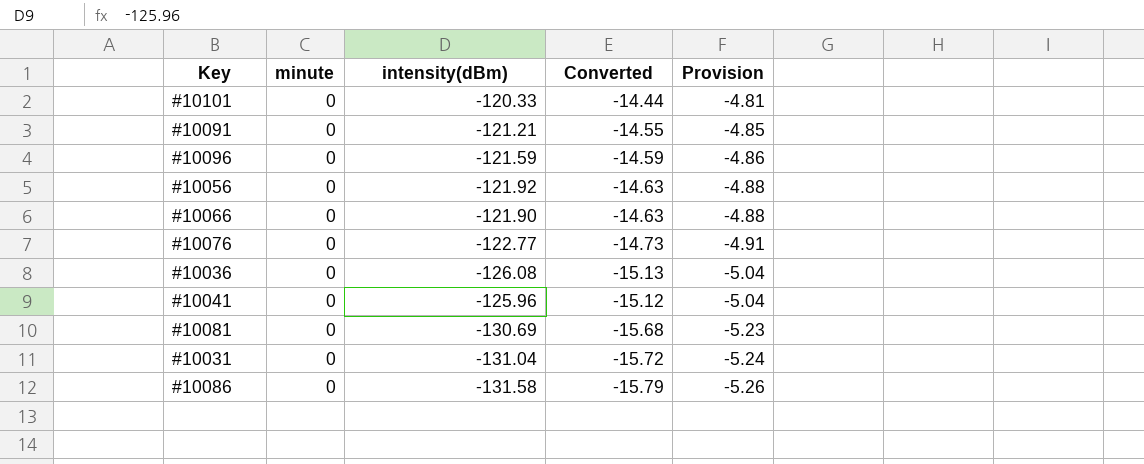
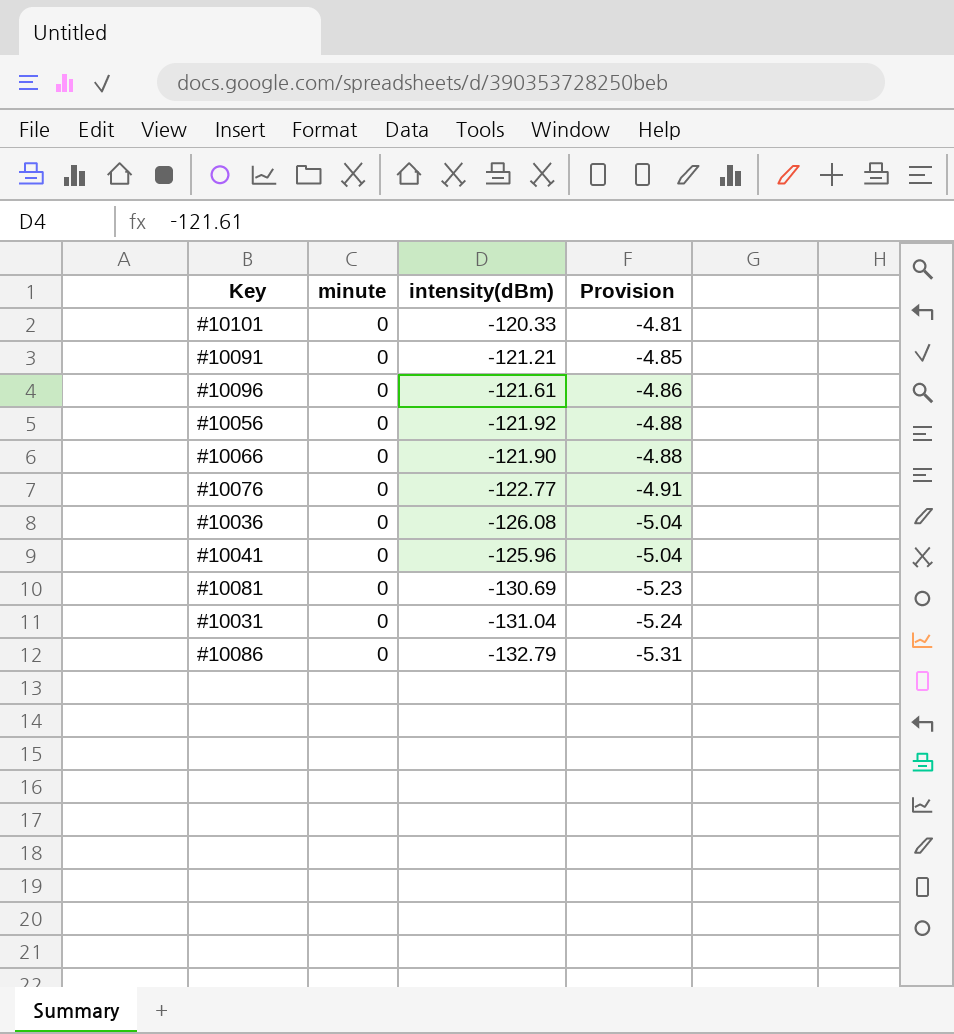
column Converted | formula: [intensity(dBm)] * 0.12 -> none
#10096 | intensity(dBm): -121.59 -> -121.61
#10086 | intensity(dBm): -131.58 -> -132.79
#10086 | Provision: -5.26 -> -5.31

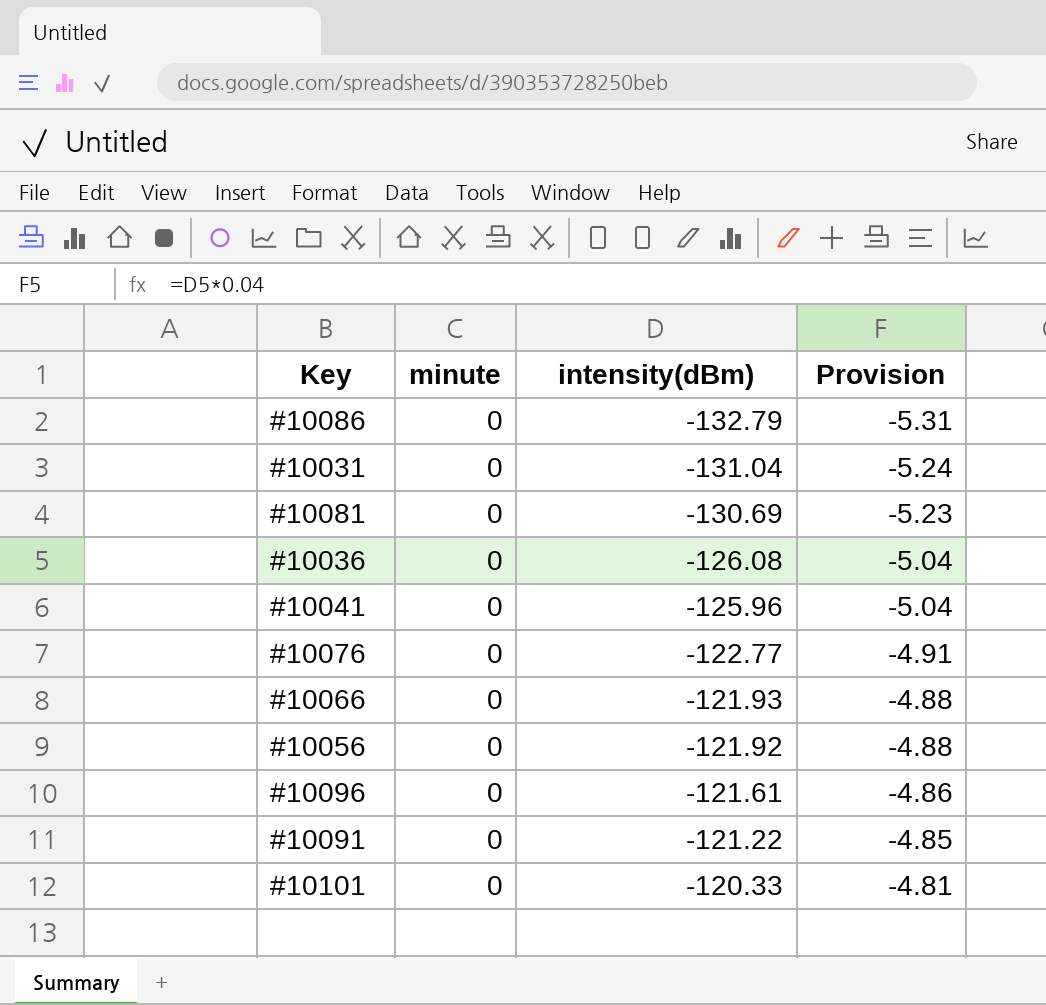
row order: Provision descending -> intensity(dBm) ascending
#10066 | intensity(dBm): -121.90 -> -121.93
#10091 | intensity(dBm): -121.21 -> -121.22

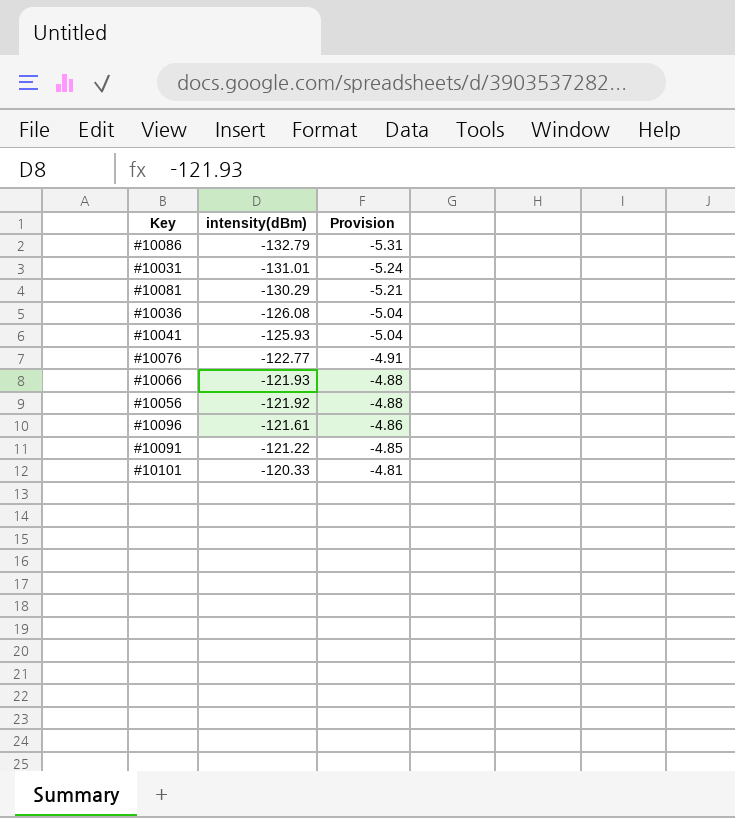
column minute | position: 2 -> none
#10031 | intensity(dBm): -131.04 -> -131.01
#10081 | intensity(dBm): -130.69 -> -130.29
#10081 | Provision: -5.23 -> -5.21
#10041 | intensity(dBm): -125.96 -> -125.93

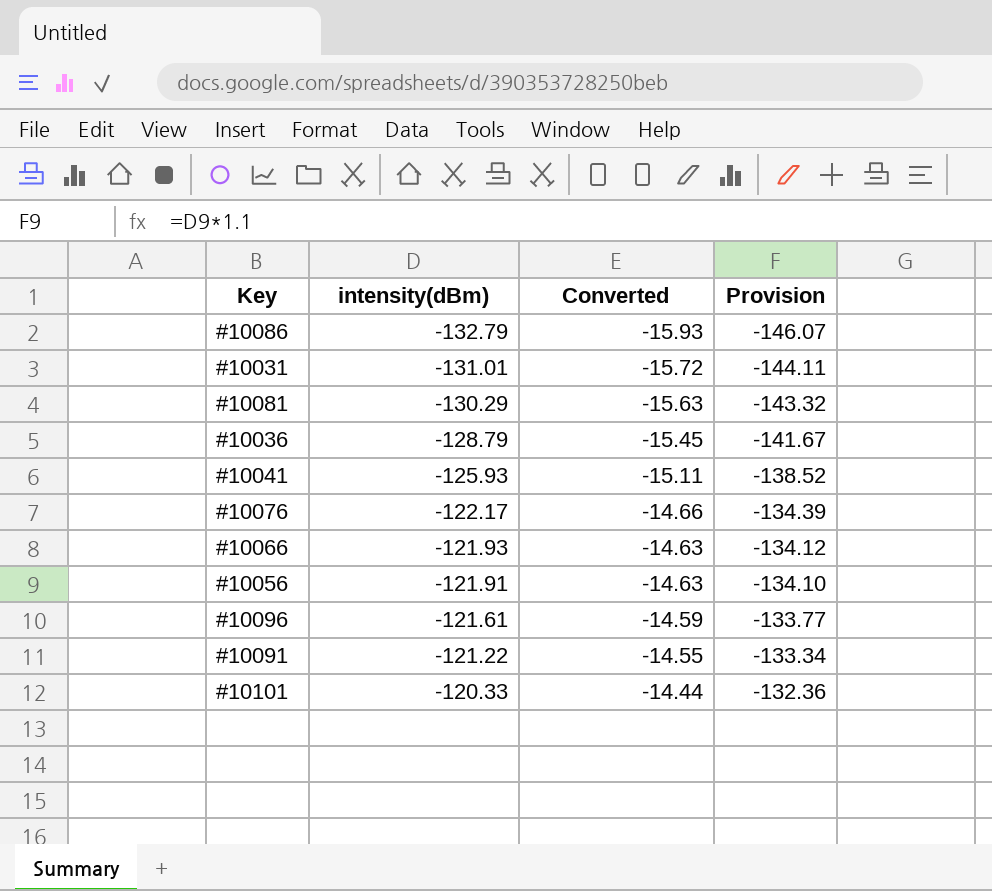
column Converted | formula: none -> [intensity(dBm)] * 0.12
column Provision | formula: [intensity(dBm)] * 0.04 -> [intensity(dBm)] * 1.1
#10036 | intensity(dBm): -126.08 -> -128.79
#10076 | intensity(dBm): -122.77 -> -122.17
#10056 | intensity(dBm): -121.92 -> -121.91

